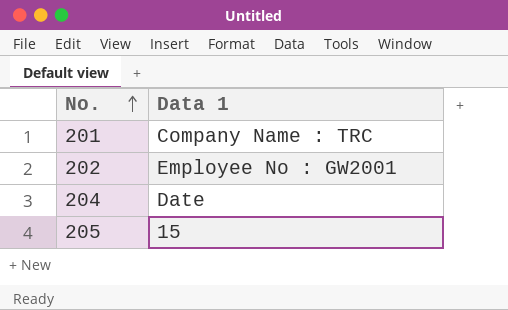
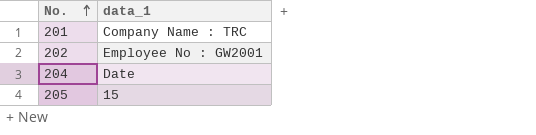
column name: Data 1 -> data_1

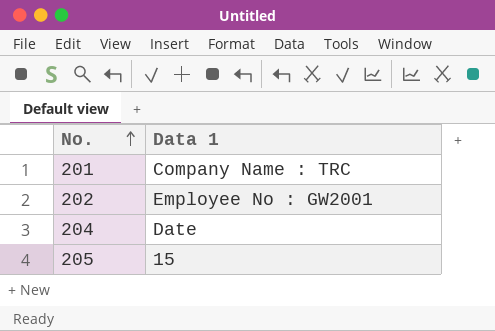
column name: data_1 -> Data 1

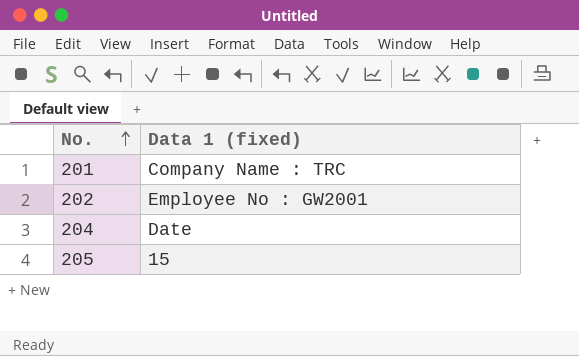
column name: Data 1 -> Data 1 (fixed)

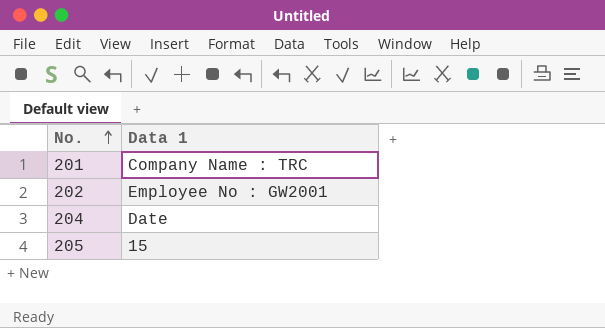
column name: Data 1 (fixed) -> Data 1

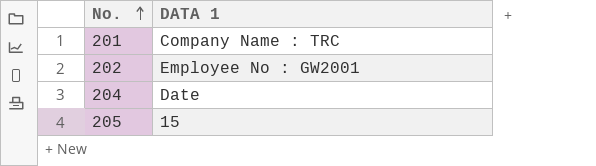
column name: Data 1 -> DATA 1

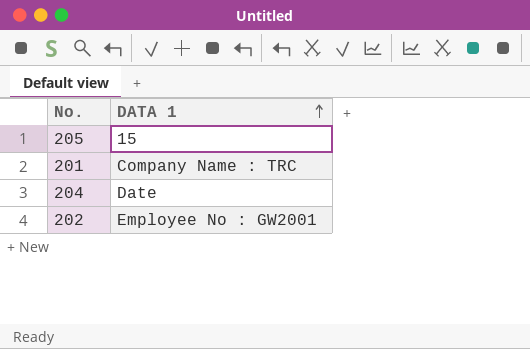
row order: No. ascending -> DATA 1 ascending

